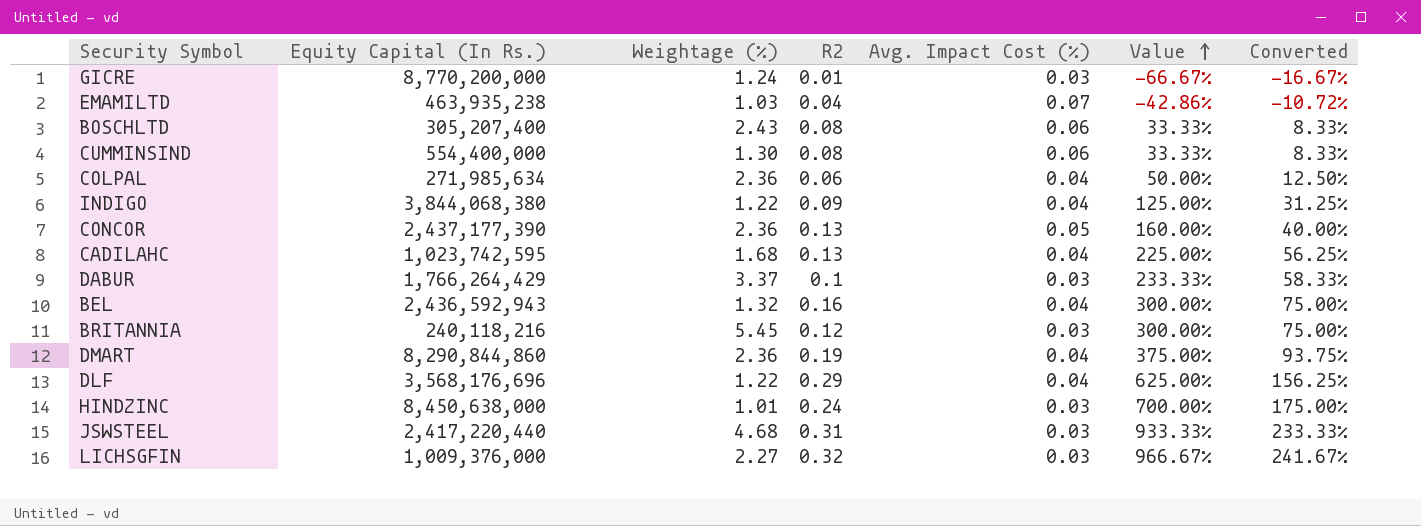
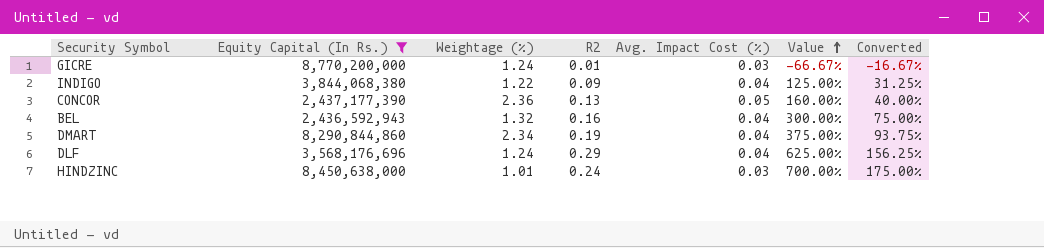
filter: none -> Equity Capital (In Rs.) >= 2,436,592,943
DMART | Weightage (%): 2.36 -> 2.34
DLF | Weightage (%): 1.22 -> 1.24

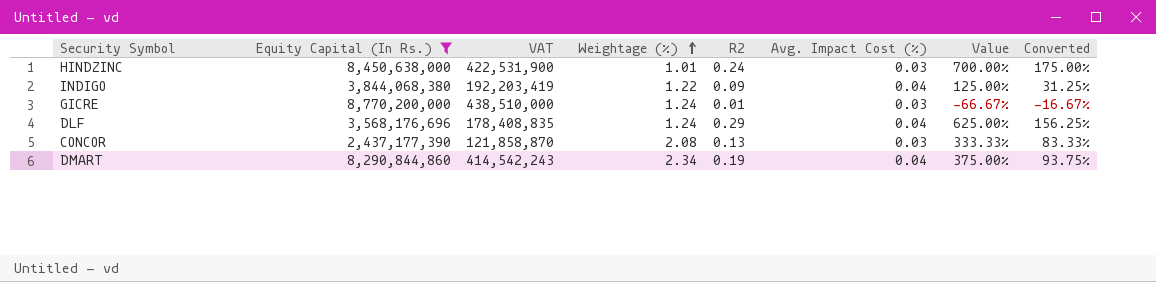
row order: Value ascending -> Weightage (%) ascending
column VAT | formula: none -> [Equity Capital (In Rs.)] * 0.05
row BEL: 2,436,592,943 | 1.32 | 0.16 | 0.04 | 300.00% | 75.00% -> none
CONCOR | Weightage (%): 2.36 -> 2.08
CONCOR | Avg. Impact Cost (%): 0.05 -> 0.03
CONCOR | Value: 160.00% -> 333.33%
CONCOR | Converted: 40.00% -> 83.33%

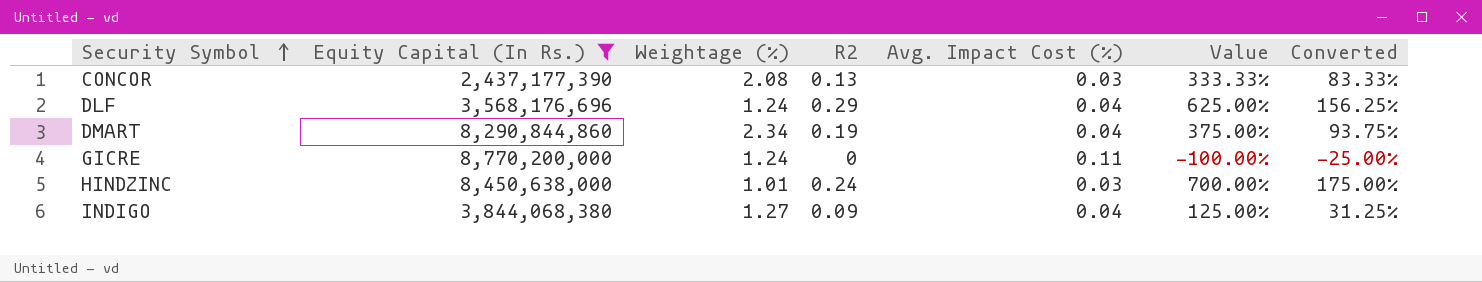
row order: Weightage (%) ascending -> Security Symbol ascending
column VAT | formula: [Equity Capital (In Rs.)] * 0.05 -> none
GICRE | R2: 0.01 -> 0
GICRE | Avg. Impact Cost (%): 0.03 -> 0.11
GICRE | Value: -66.67% -> -100.00%
GICRE | Converted: -16.67% -> -25.00%
INDIGO | Weightage (%): 1.22 -> 1.27

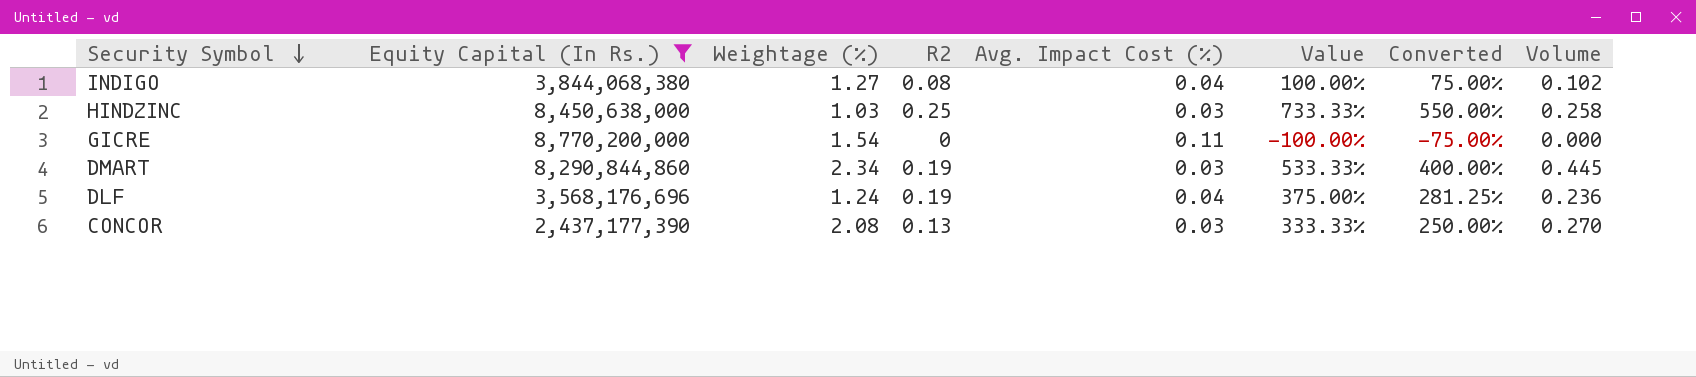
row order: Security Symbol ascending -> Security Symbol descending
column Converted | formula: [Value] * 0.25 -> [Value] * 0.75
column Volume | formula: none -> [Weightage (%)] * [R2]
INDIGO | R2: 0.09 -> 0.08
INDIGO | Value: 125.00% -> 100.00%
HINDZINC | Weightage (%): 1.01 -> 1.03
HINDZINC | R2: 0.24 -> 0.25
HINDZINC | Value: 700.00% -> 733.33%
GICRE | Weightage (%): 1.24 -> 1.54
DMART | Avg. Impact Cost (%): 0.04 -> 0.03
DMART | Value: 375.00% -> 533.33%
DLF | R2: 0.29 -> 0.19
DLF | Value: 625.00% -> 375.00%

